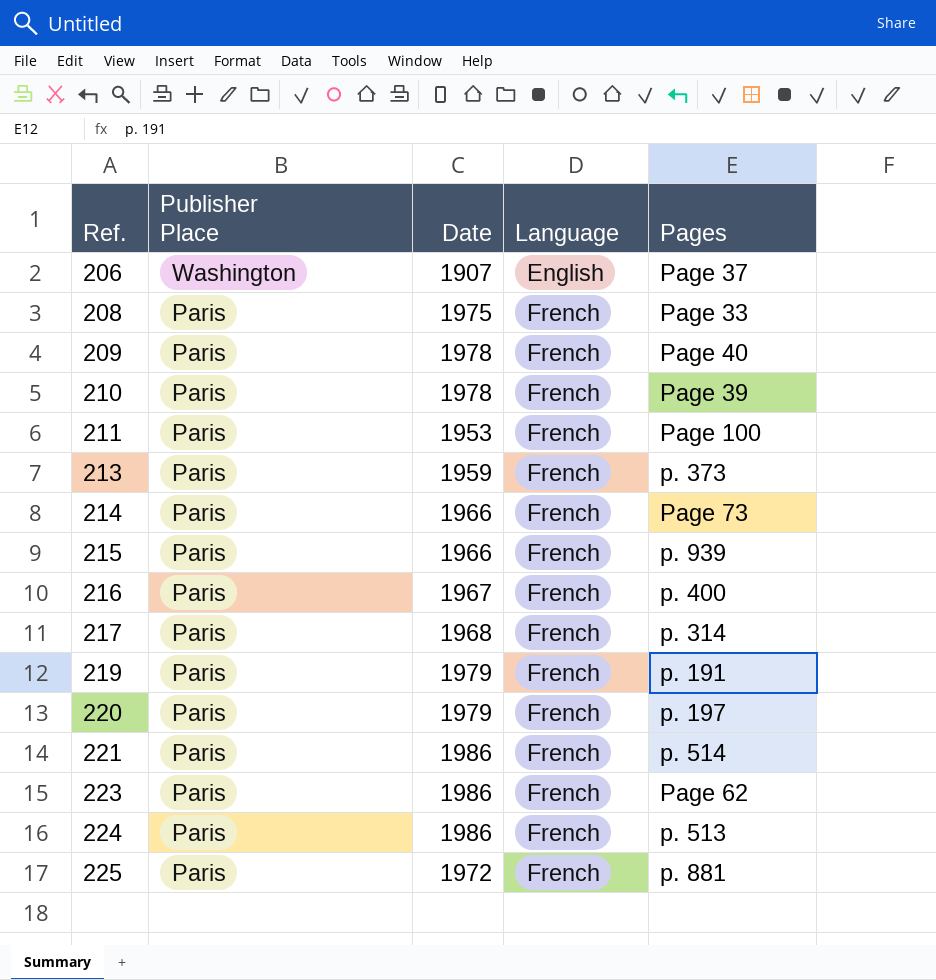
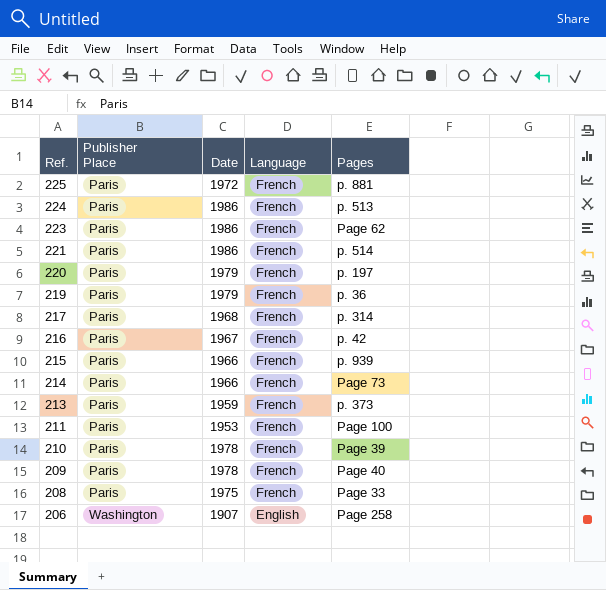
row order: Ref. ascending -> Ref. descending
219 | Pages: p. 191 -> p. 36
216 | Pages: p. 400 -> p. 42
206 | Pages: Page 37 -> Page 258

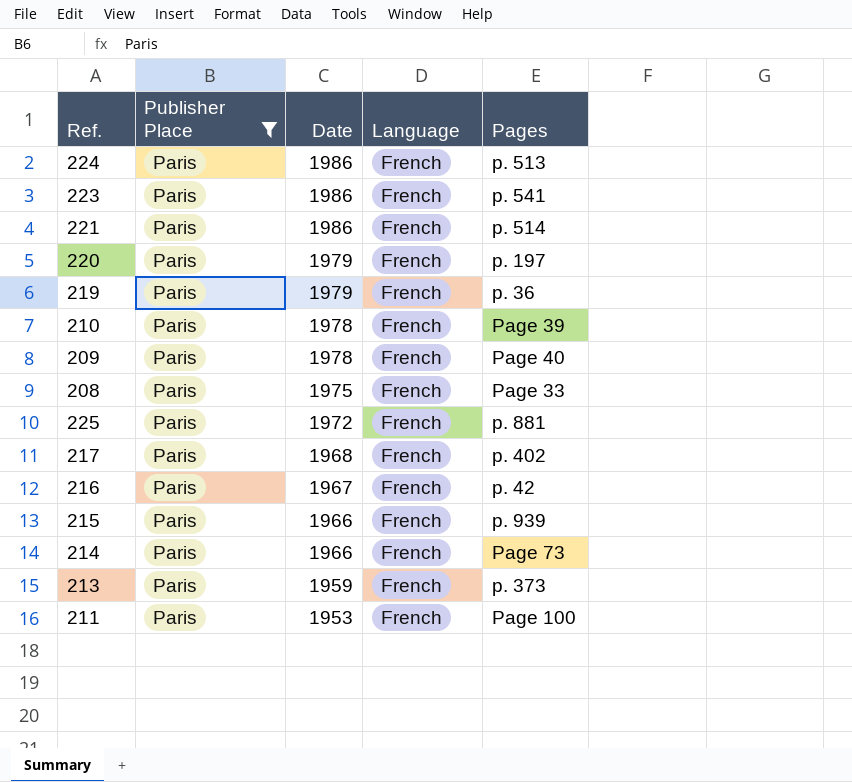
filter: none -> Publisher Place = Paris
row order: Ref. descending -> Date descending
223 | Pages: Page 62 -> p. 541
217 | Pages: p. 314 -> p. 402

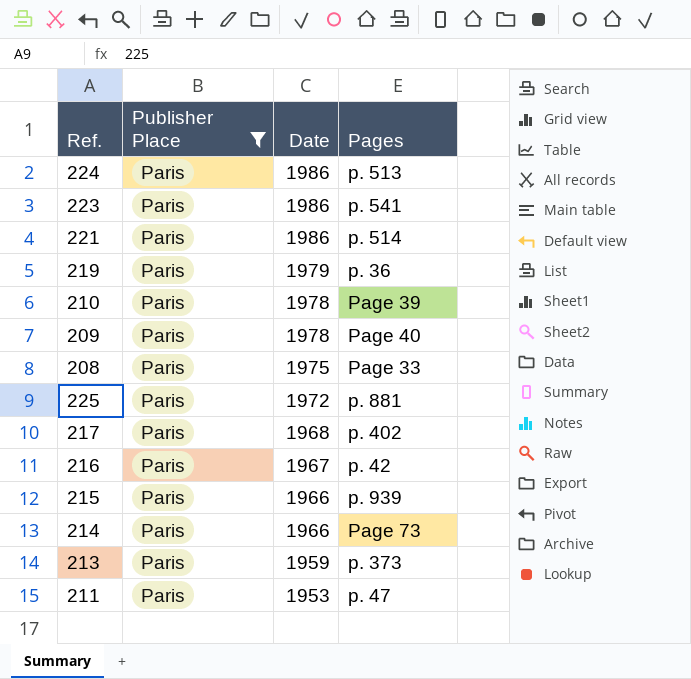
column Language | position: 4 -> none
row 220: Paris | 1979 | French | p. 197 -> none
211 | Pages: Page 100 -> p. 47

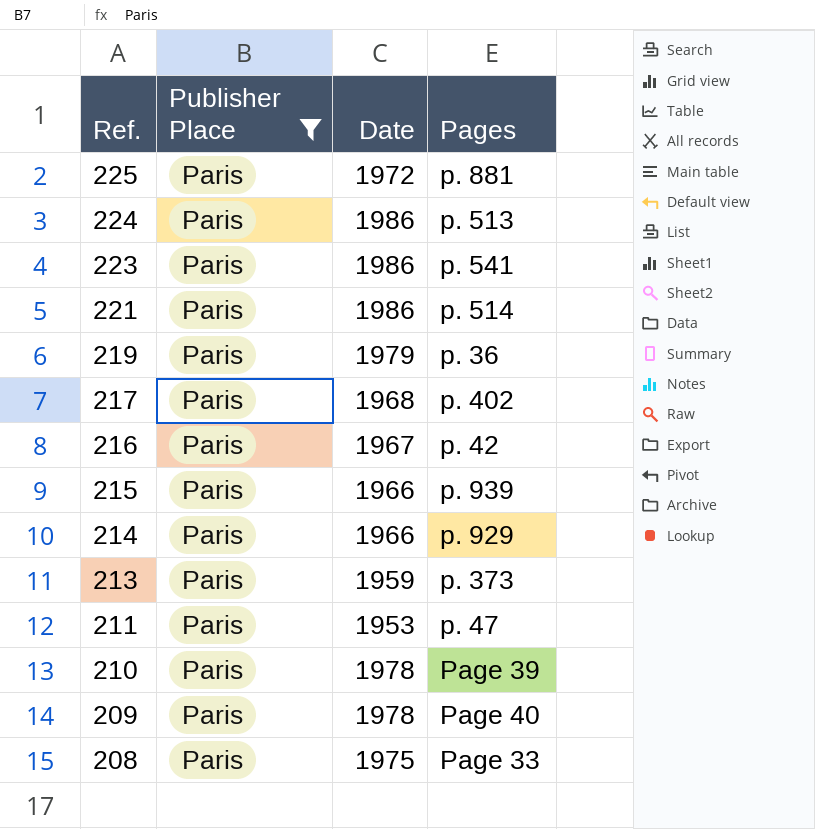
row order: Date descending -> Ref. descending
214 | Pages: Page 73 -> p. 929

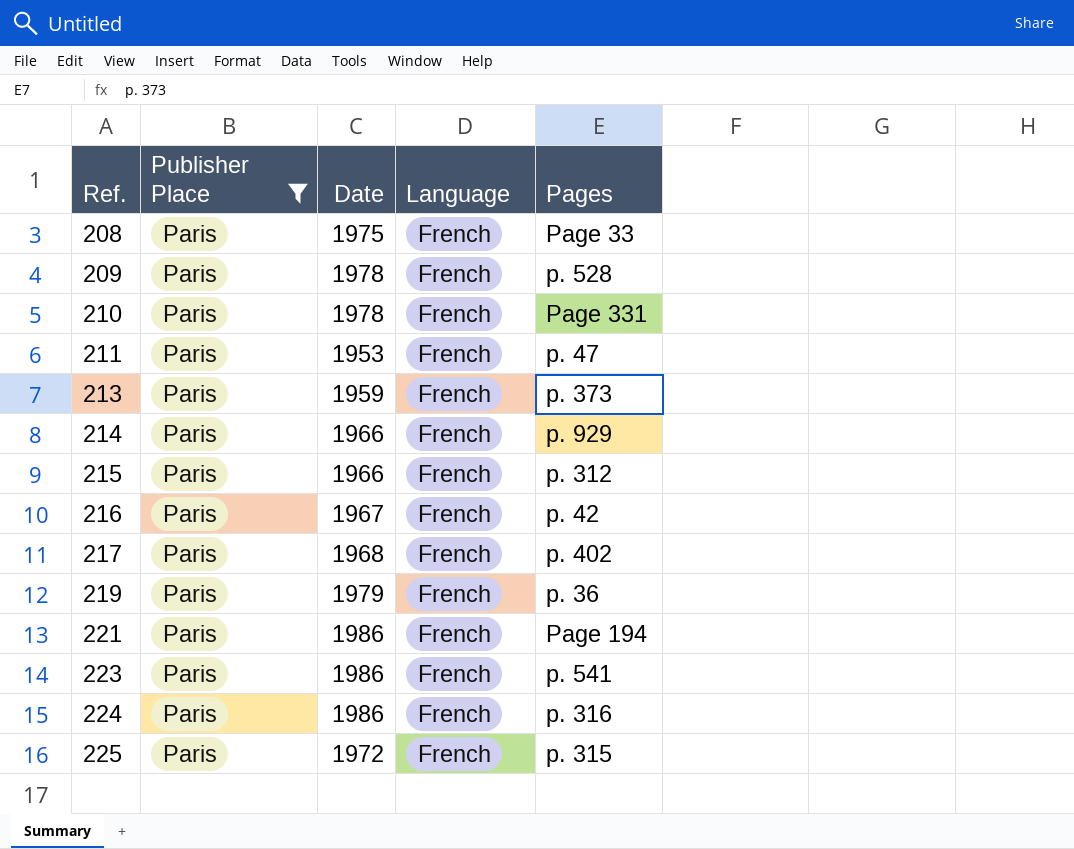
row order: Ref. descending -> Ref. ascending
column Language | position: none -> 4
209 | Pages: Page 40 -> p. 528
210 | Pages: Page 39 -> Page 331
215 | Pages: p. 939 -> p. 312
221 | Pages: p. 514 -> Page 194
224 | Pages: p. 513 -> p. 316
225 | Pages: p. 881 -> p. 315

